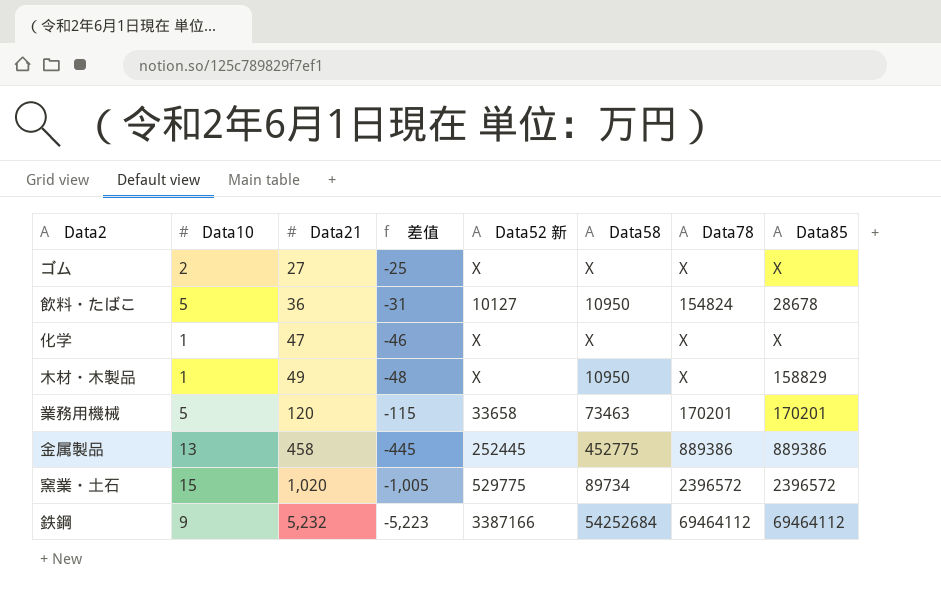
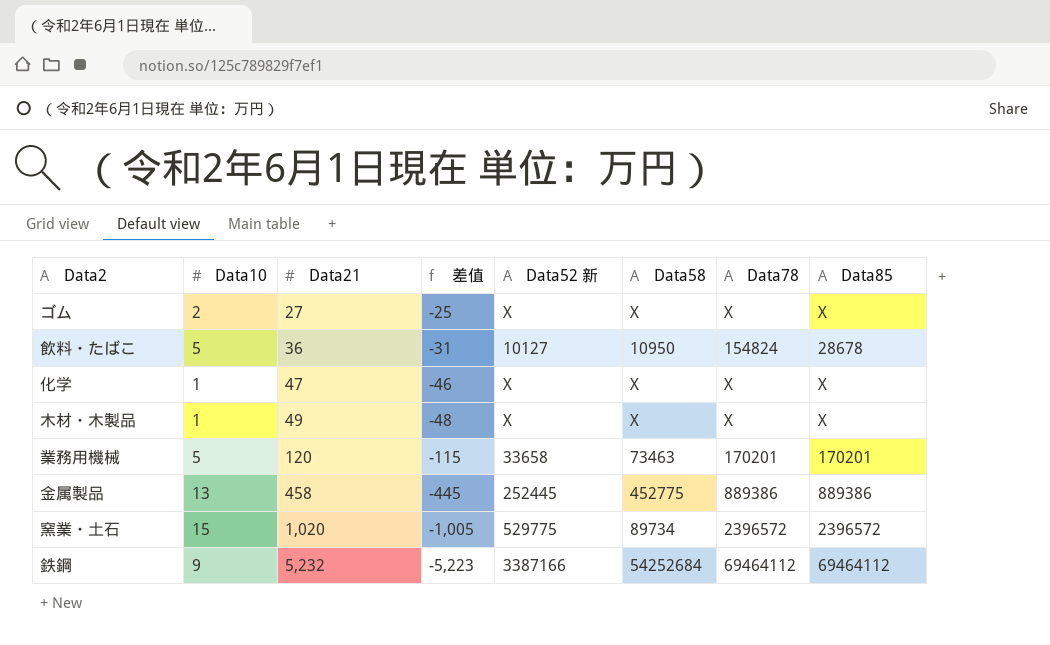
木材・木製品 | Data58: 10950 -> X
木材・木製品 | Data85: 158829 -> X

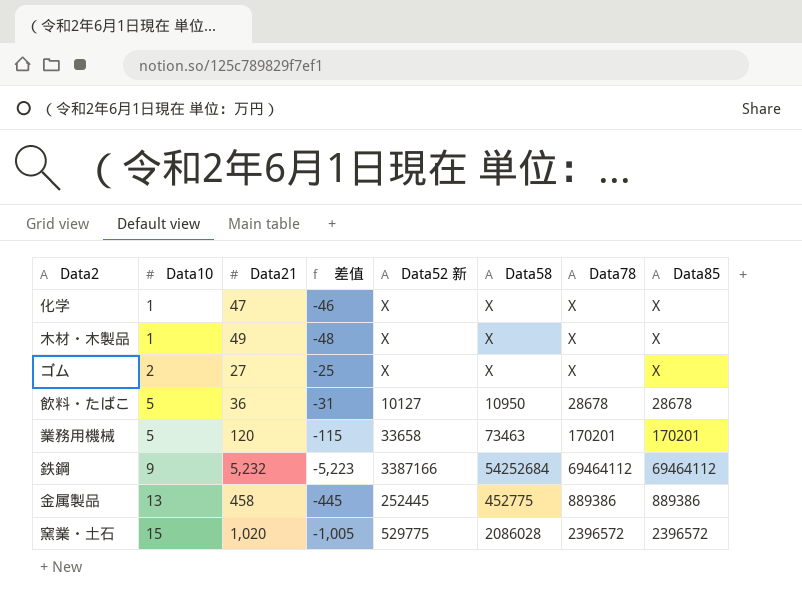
row order: Data21 ascending -> Data10 ascending
飲料・たばこ | Data78: 154824 -> 28678
窯業・土石 | Data58: 89734 -> 2086028

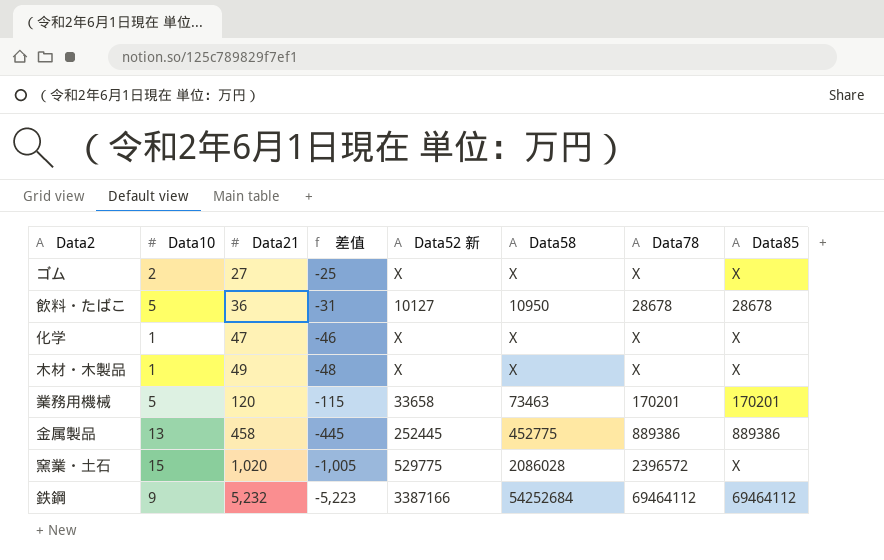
row order: Data10 ascending -> Data21 ascending
窯業・土石 | Data85: 2396572 -> X

